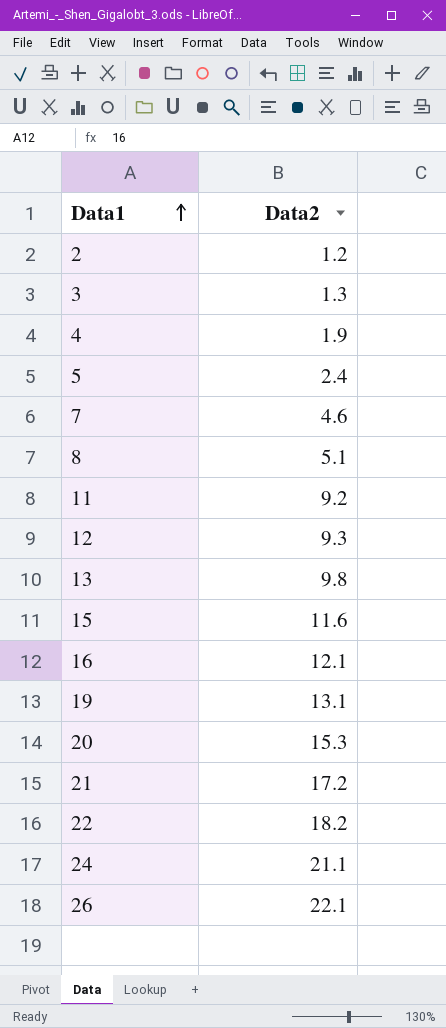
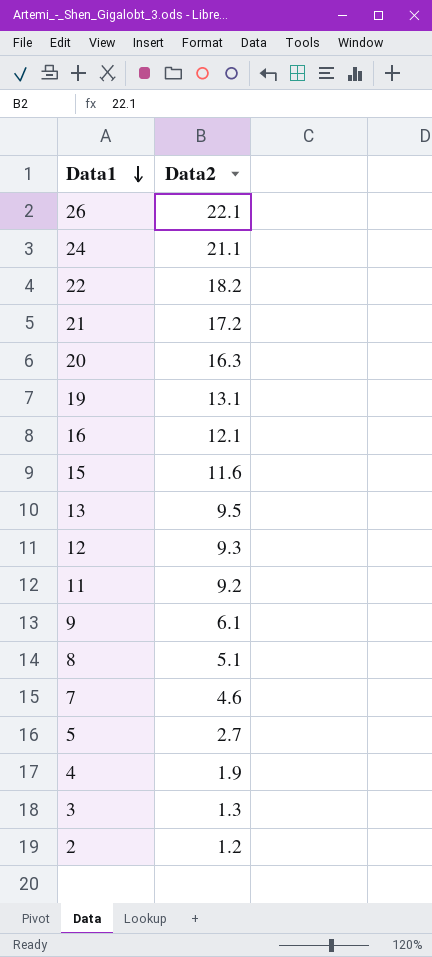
row order: Data1 ascending -> Data1 descending
20 | Data2: 15.3 -> 16.3
13 | Data2: 9.8 -> 9.5
row 9: none -> 6.1
5 | Data2: 2.4 -> 2.7

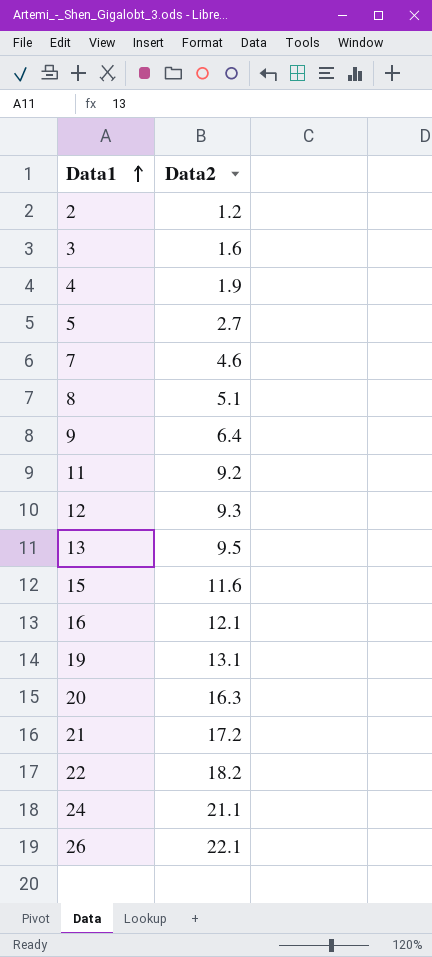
row order: Data1 descending -> Data1 ascending
3 | Data2: 1.3 -> 1.6
9 | Data2: 6.1 -> 6.4

